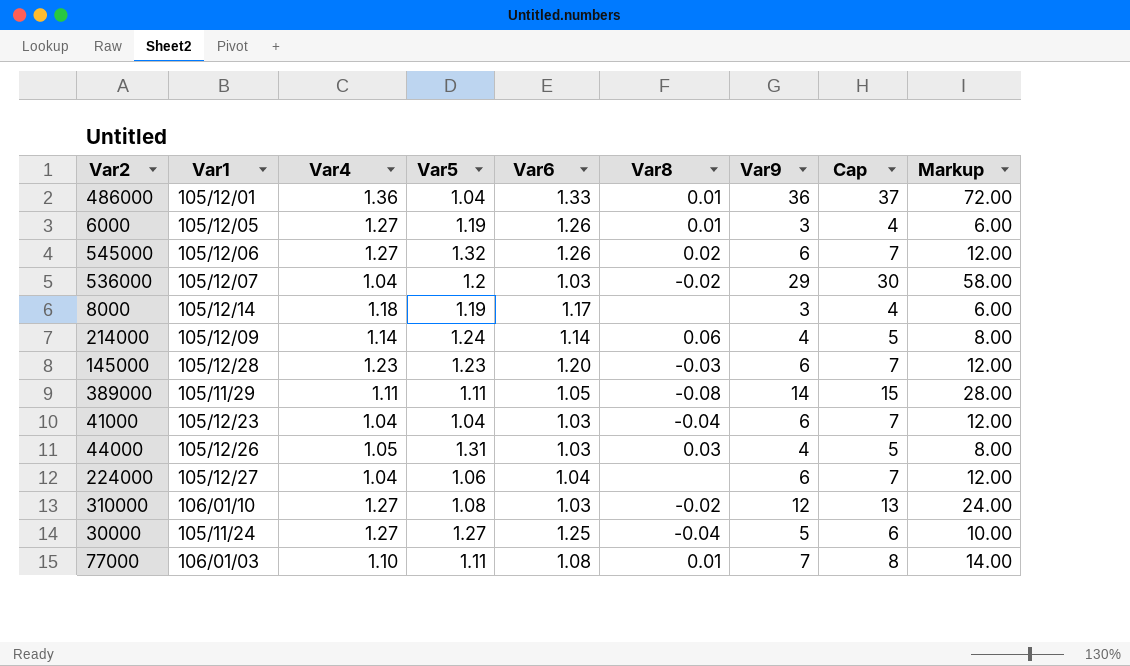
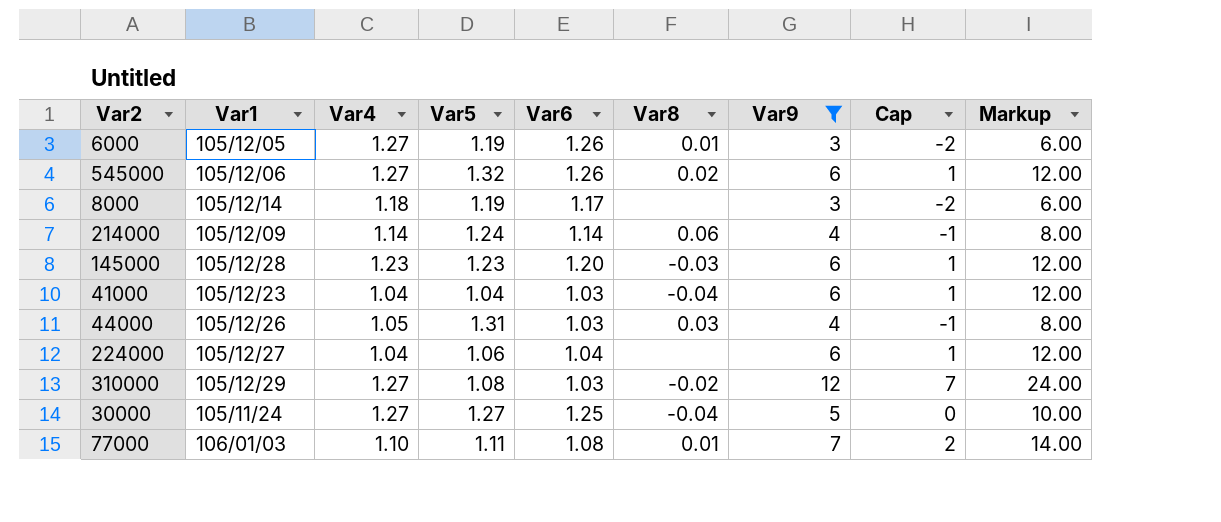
filter: none -> Var9 <= 12
column Cap | formula: [Var9] + 1 -> [Var9] - 5
310000 | Var1: 106/01/10 -> 105/12/29

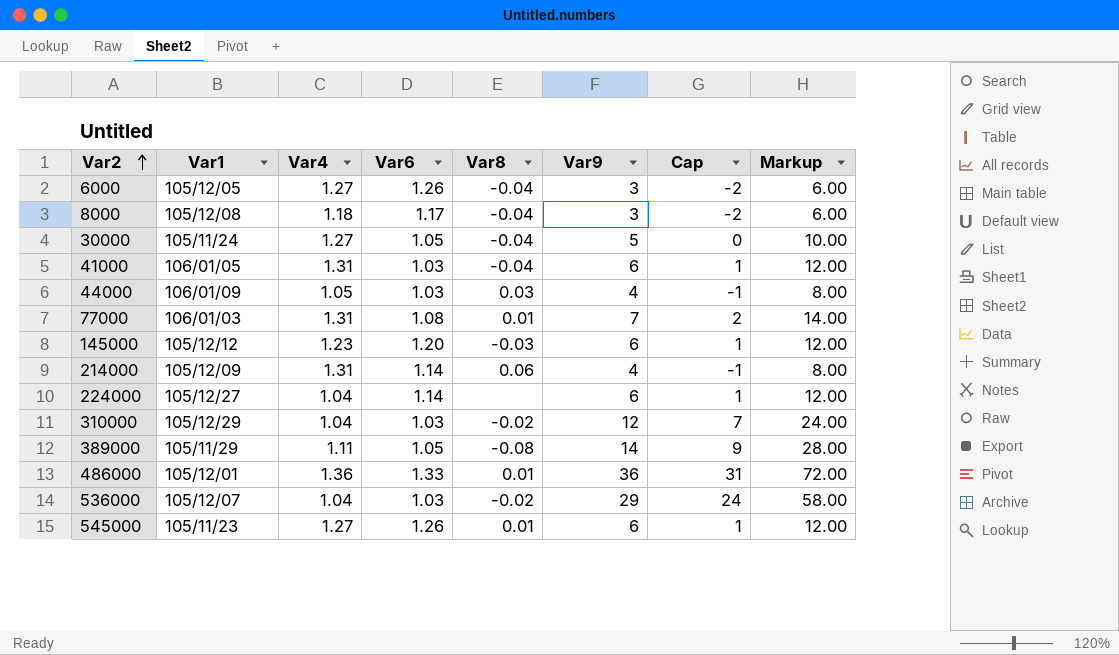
filter: Var9 <= 12 -> none
row order: none -> Var2 ascending
column Var5 | position: 4 -> none
6000 | Var8: 0.01 -> -0.04
8000 | Var1: 105/12/14 -> 105/12/08
8000 | Var8: none -> -0.04
30000 | Var6: 1.25 -> 1.05
41000 | Var1: 105/12/23 -> 106/01/05
41000 | Var4: 1.04 -> 1.31
44000 | Var1: 105/12/26 -> 106/01/09
77000 | Var4: 1.10 -> 1.31
145000 | Var1: 105/12/28 -> 105/12/12
214000 | Var4: 1.14 -> 1.31
224000 | Var6: 1.04 -> 1.14
310000 | Var4: 1.27 -> 1.04
545000 | Var1: 105/12/06 -> 105/11/23
545000 | Var8: 0.02 -> 0.01

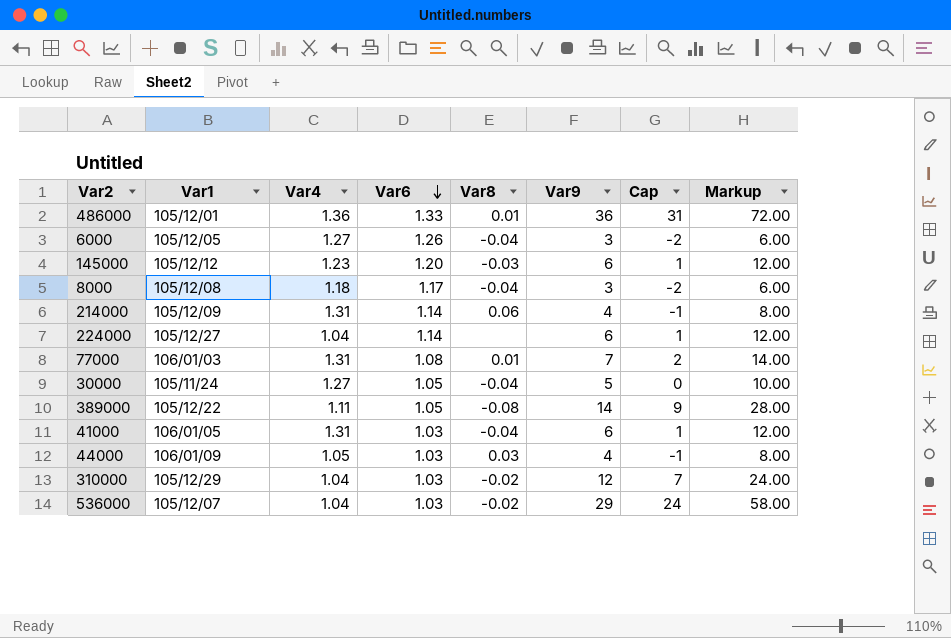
row order: Var2 ascending -> Var6 descending
row 545000: 105/11/23 | 1.27 | 1.26 | 0.01 | 6 | 1 | 12.00 -> none
389000 | Var1: 105/11/29 -> 105/12/22

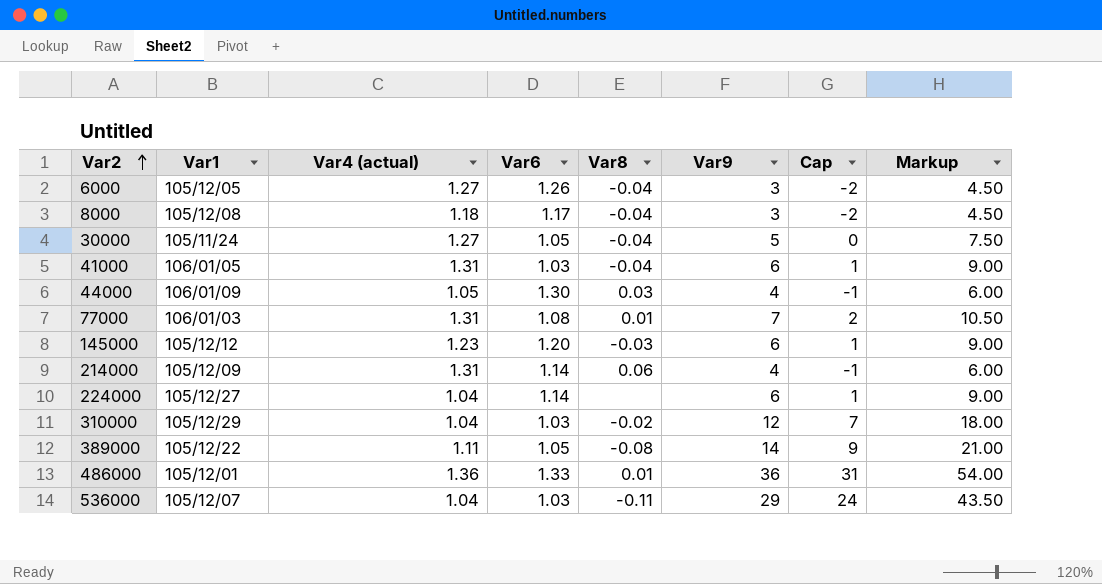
row order: Var6 descending -> Var2 ascending
column name: Var4 -> Var4 (actual)
column Markup | formula: [Var9] * 2 -> [Var9] * 1.5
44000 | Var6: 1.03 -> 1.30
536000 | Var8: -0.02 -> -0.11

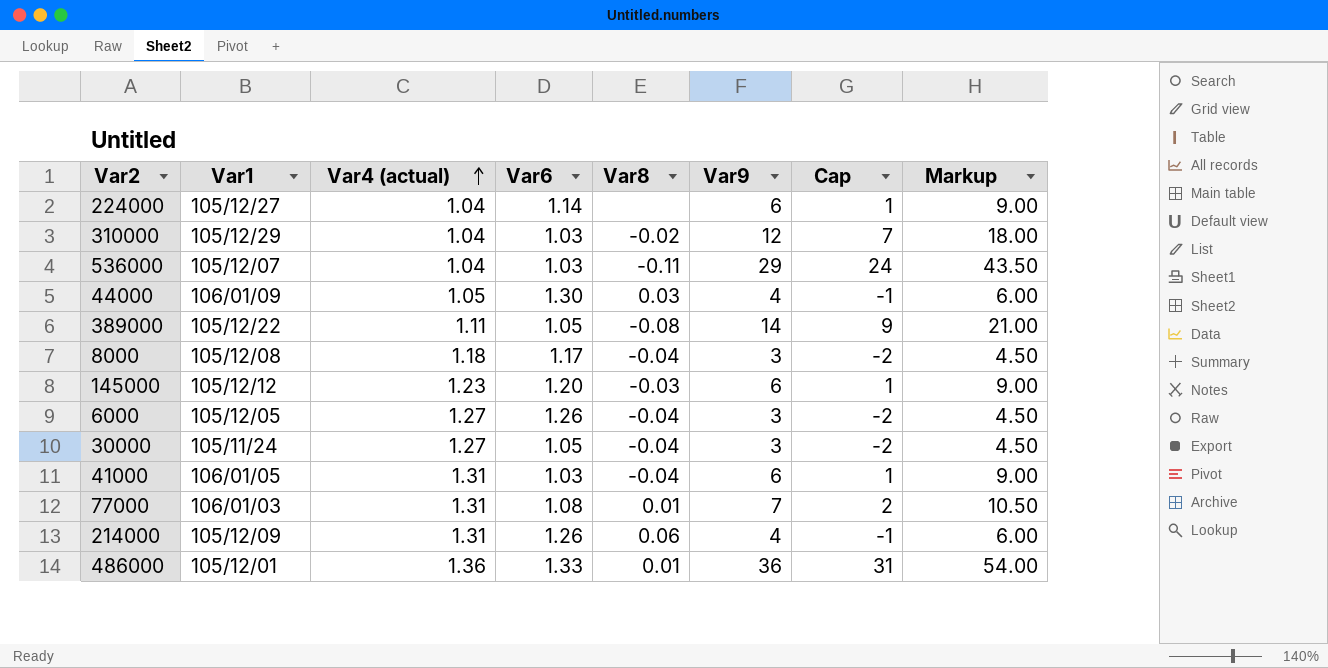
row order: Var2 ascending -> Var4 (actual) ascending
30000 | Var9: 5 -> 3
30000 | Cap: 0 -> -2
30000 | Markup: 7.50 -> 4.50
214000 | Var6: 1.14 -> 1.26

